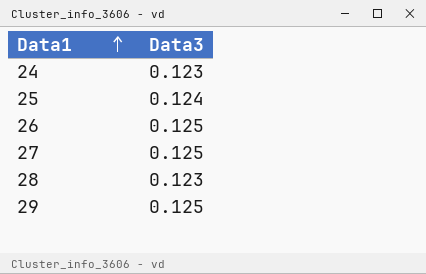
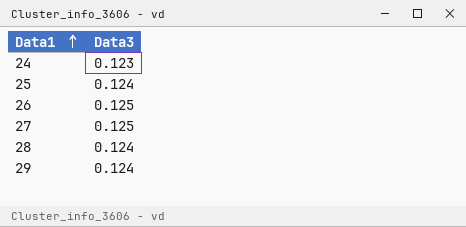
28 | Data3: 0.123 -> 0.124
29 | Data3: 0.125 -> 0.124

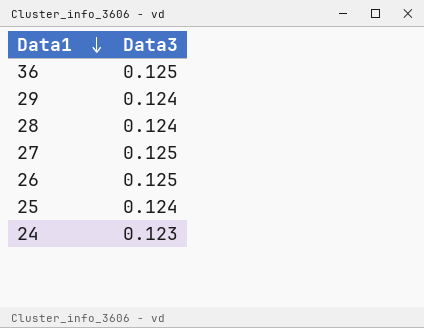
row order: Data1 ascending -> Data1 descending
row 36: none -> 0.125

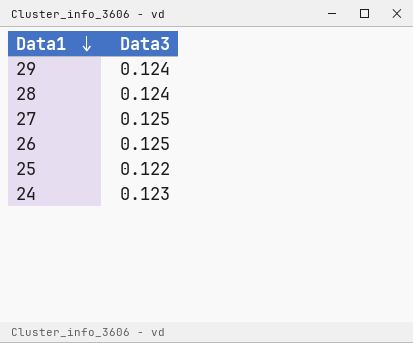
row 36: 0.125 -> none
25 | Data3: 0.124 -> 0.122

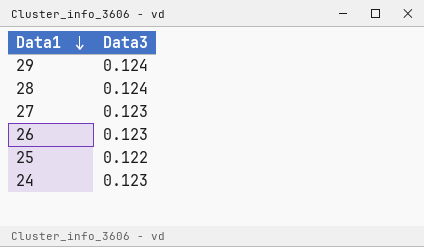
27 | Data3: 0.125 -> 0.123
26 | Data3: 0.125 -> 0.123

